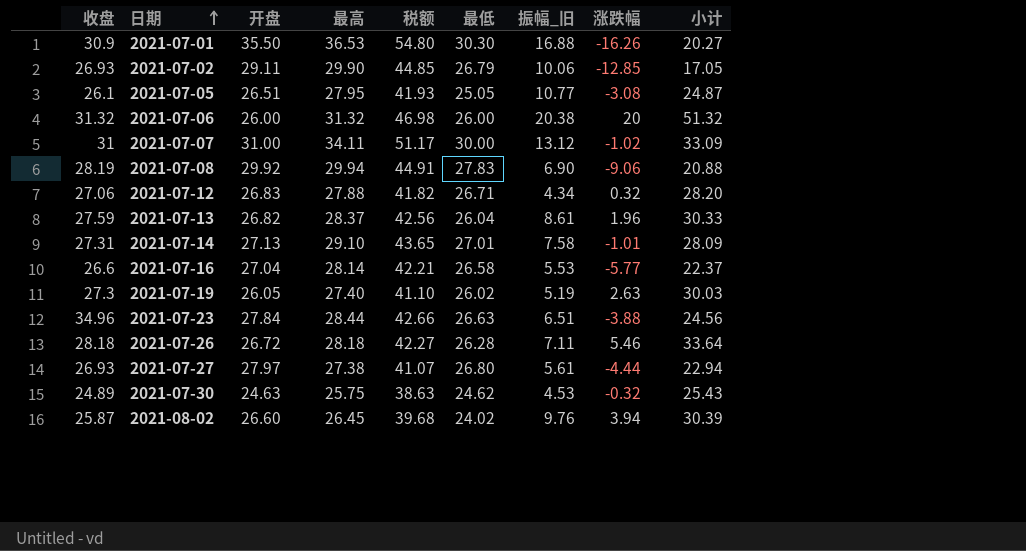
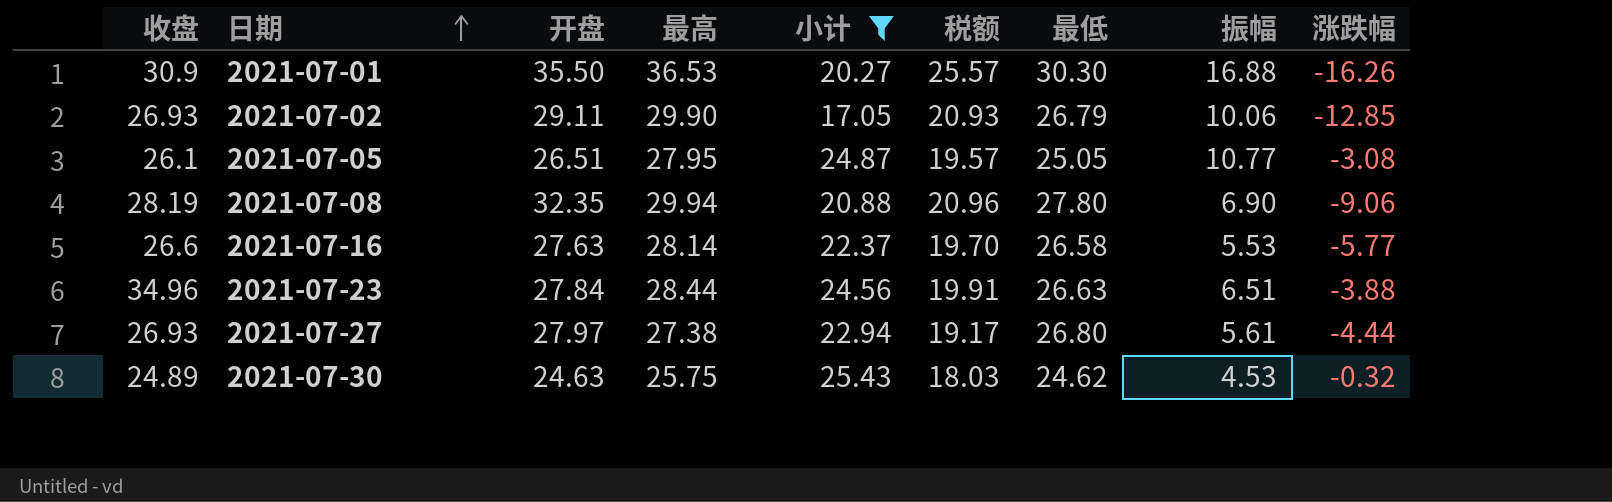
filter: none -> 小计 <= 25.43
column 小计 | position: 9 -> 5
column 税额 | formula: [最高] * 1.5 -> [最高] * 0.7
column name: 振幅_旧 -> 振幅
2021-07-08 | 开盘: 29.92 -> 32.35
2021-07-08 | 最低: 27.83 -> 27.80
2021-07-16 | 开盘: 27.04 -> 27.63

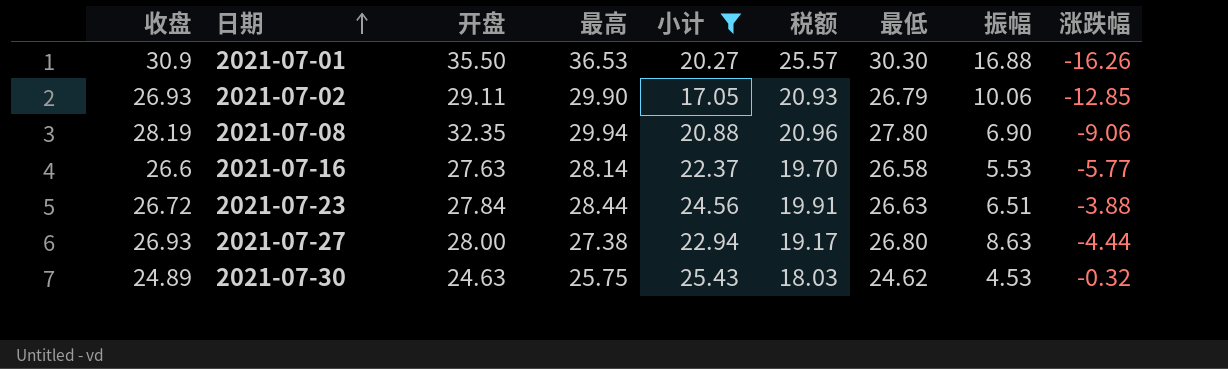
row 2021-07-05: 26.1 | 26.51 | 27.95 | 24.87 | 19.57 | 25.05 | 10.77 | -3.08 -> none
2021-07-23 | 收盘: 34.96 -> 26.72
2021-07-27 | 开盘: 27.97 -> 28.00
2021-07-27 | 振幅: 5.61 -> 8.63

